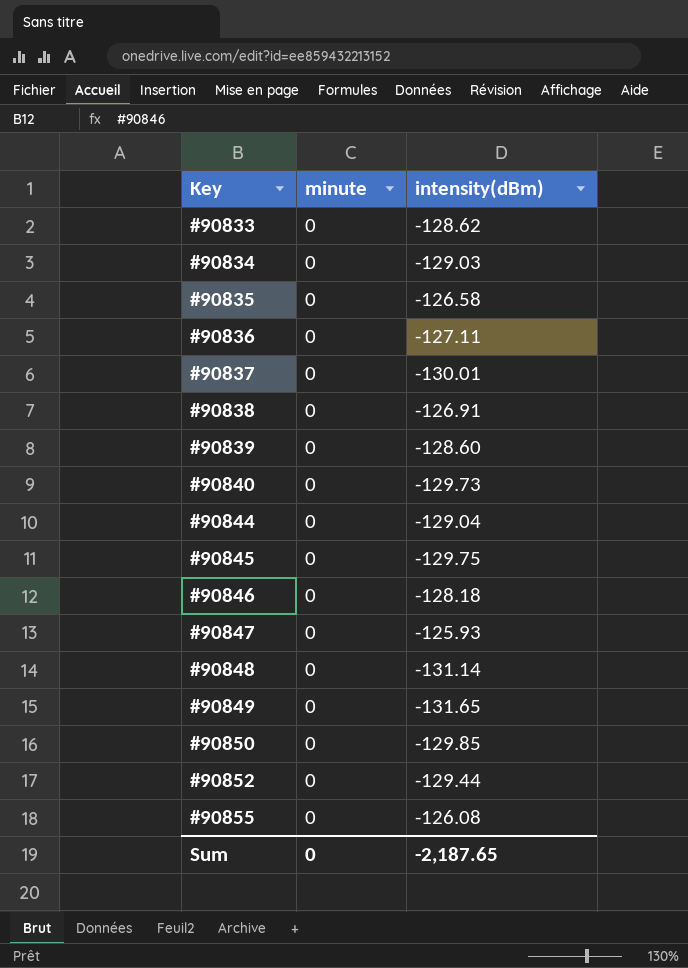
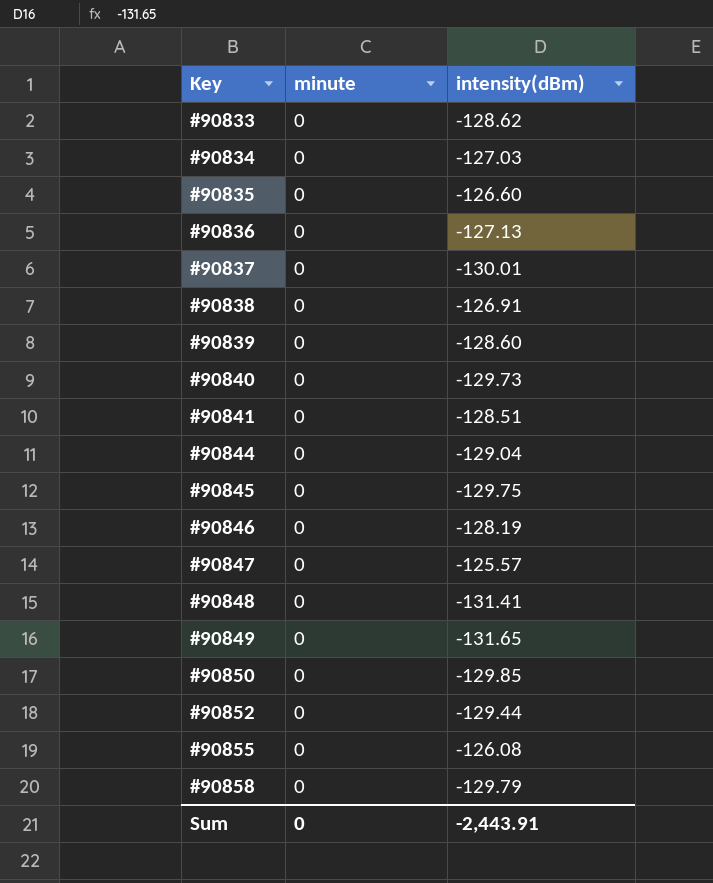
#90834 | intensity(dBm): -129.03 -> -127.03
#90835 | intensity(dBm): -126.58 -> -126.60
#90836 | intensity(dBm): -127.11 -> -127.13
row #90841: none -> 0 | -128.51
#90846 | intensity(dBm): -128.18 -> -128.19
#90847 | intensity(dBm): -125.93 -> -125.57
#90848 | intensity(dBm): -131.14 -> -131.41
row #90858: none -> 0 | -129.79
Sum | intensity(dBm): -2,187.65 -> -2,443.91

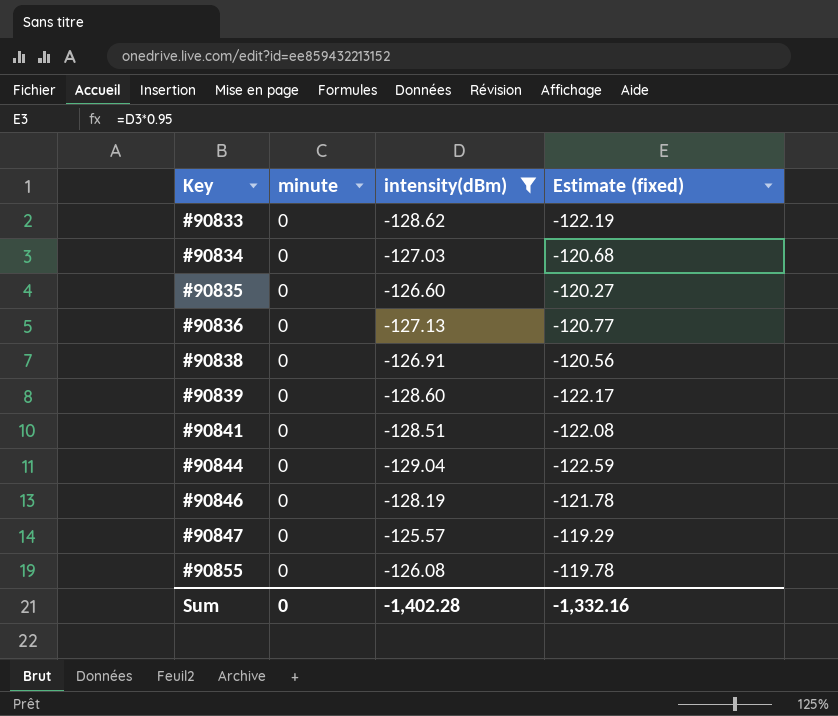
filter: none -> intensity(dBm) >= -129.04
column Estimate (fixed) | formula: none -> [intensity(dBm)] * 0.95
Sum | intensity(dBm): -2,443.91 -> -1,402.28

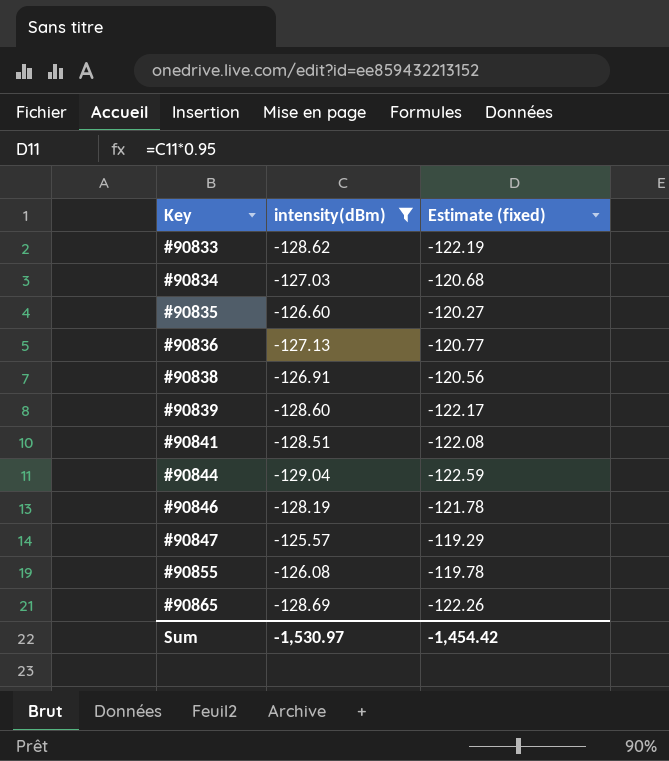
column minute | position: 2 -> none
row #90865: none -> -128.69 | -122.26
Sum | intensity(dBm): -1,402.28 -> -1,530.97
Sum | Estimate (fixed): -1,332.16 -> -1,454.42

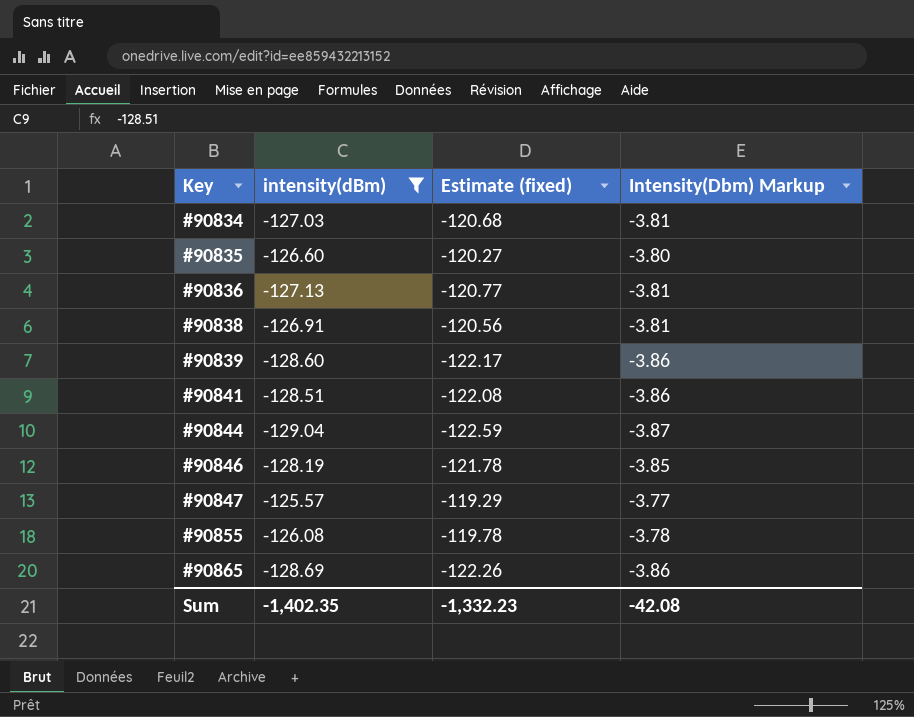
column Intensity(Dbm) Markup | formula: none -> [intensity(dBm)] * 0.03
row #90833: -128.62 | -122.19 -> none
Sum | intensity(dBm): -1,530.97 -> -1,402.35
Sum | Estimate (fixed): -1,454.42 -> -1,332.23

